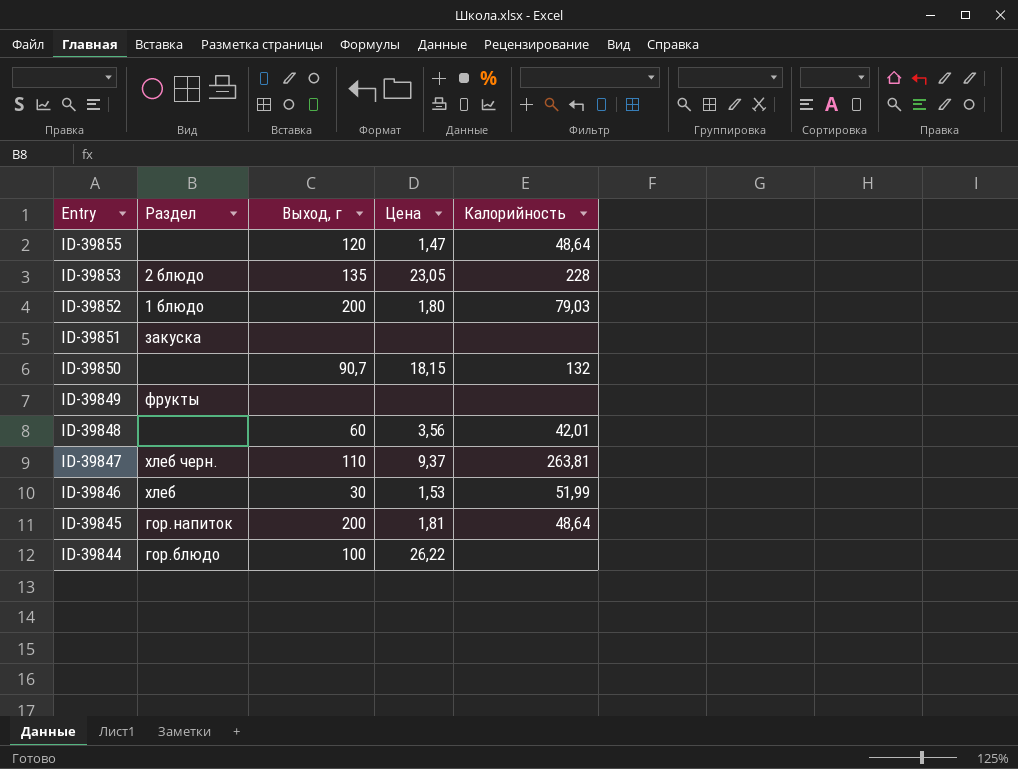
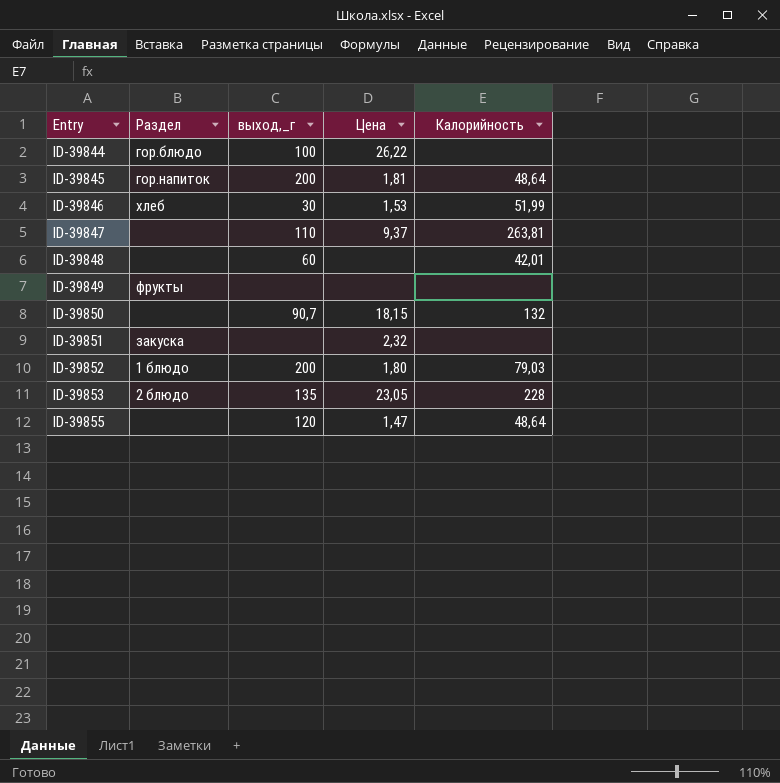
row order: Entry descending -> Entry ascending
column name: Выход, г -> выход,_г
ID-39847 | Раздел: хлеб черн. -> none
ID-39848 | Цена: 3,56 -> none
ID-39851 | Цена: none -> 2,32

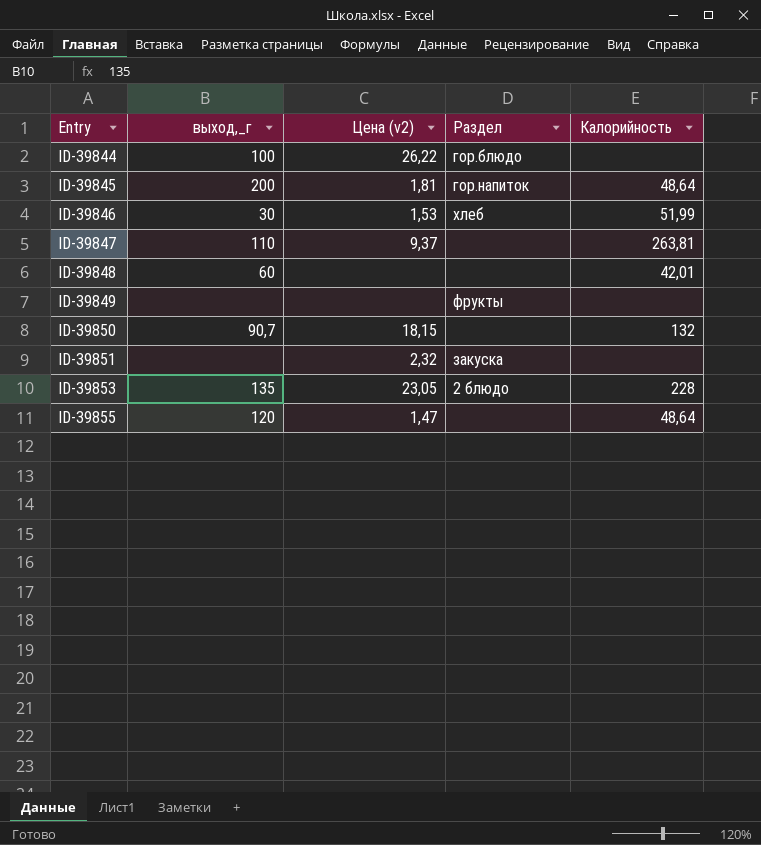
column name: Цена -> Цена (v2)
column Раздел | position: 2 -> 4
row ID-39852: 1 блюдо | 200 | 1,80 | 79,03 -> none

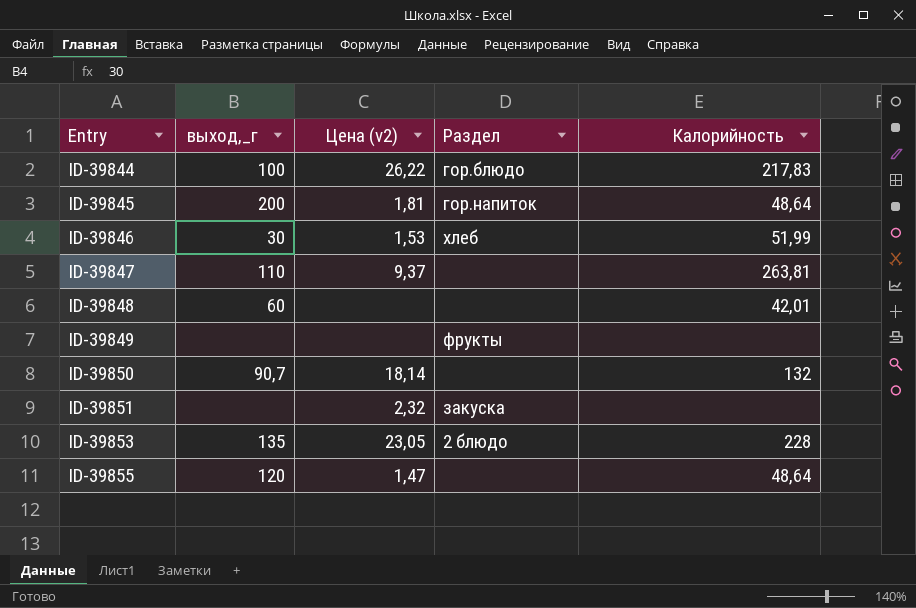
ID-39844 | Калорийность: none -> 217,83
ID-39850 | Цена (v2): 18,15 -> 18,14

